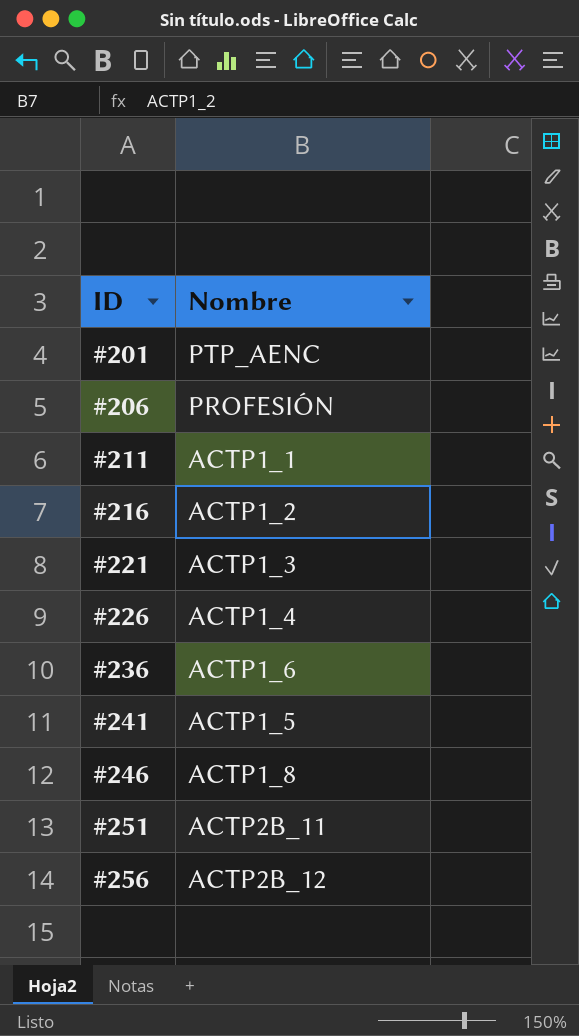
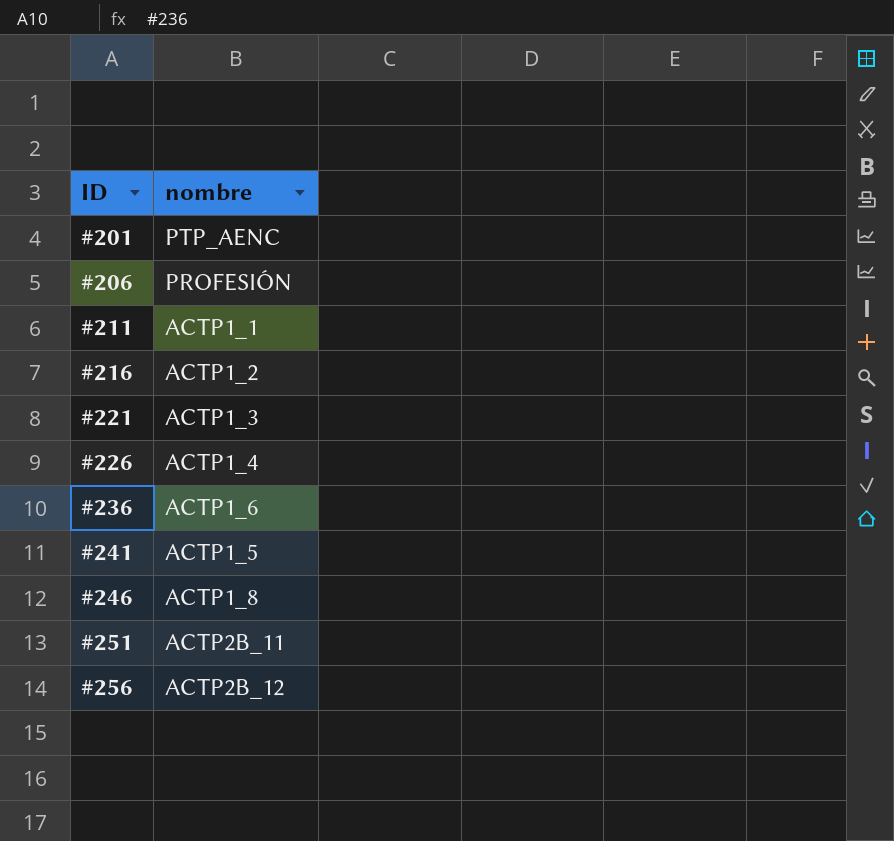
column name: Nombre -> nombre

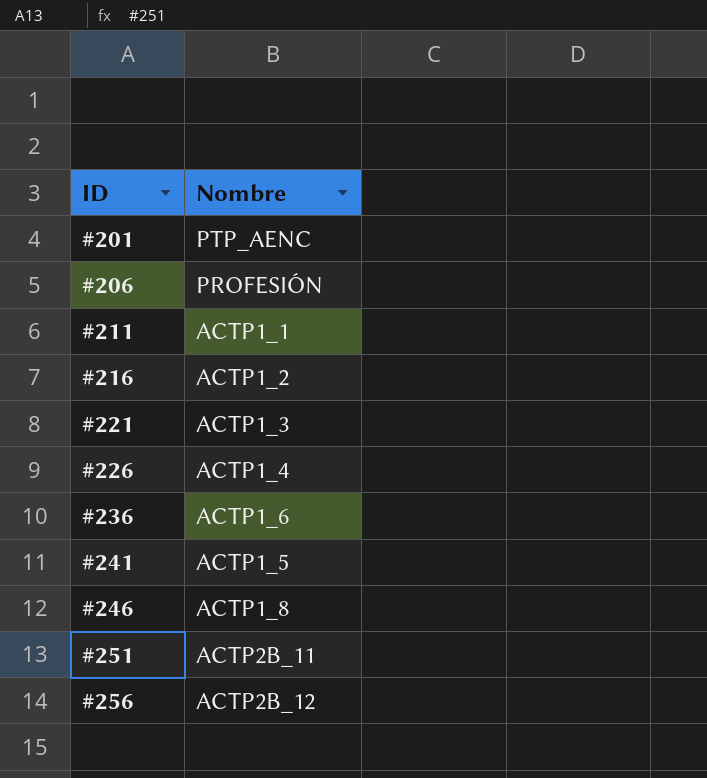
column name: nombre -> Nombre

